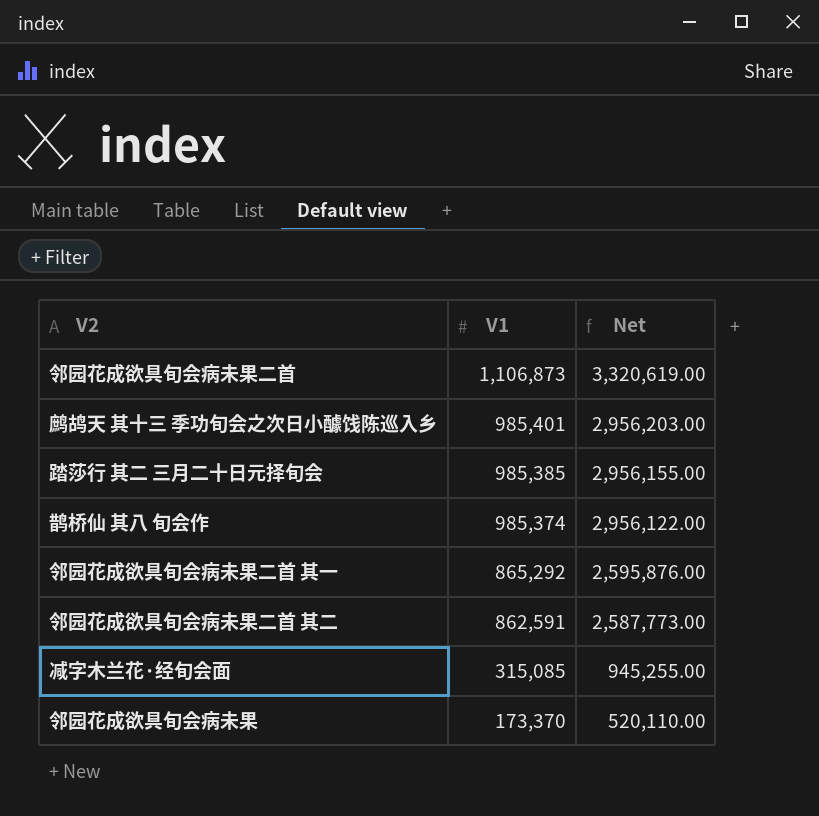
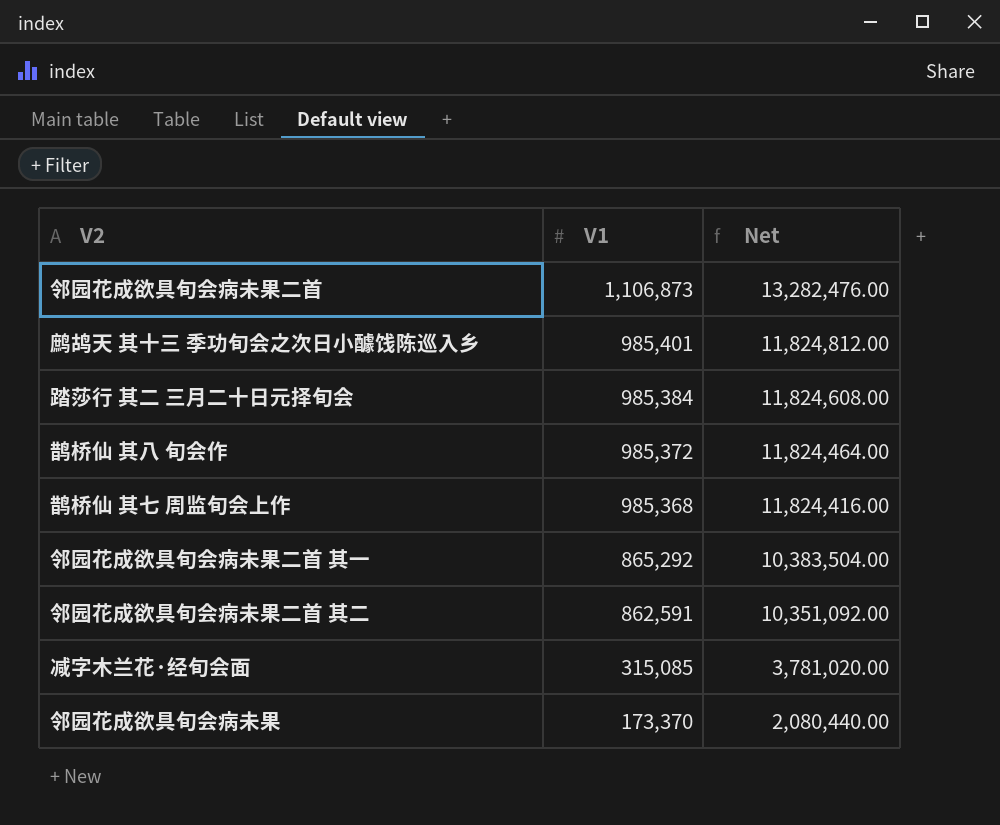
column Net | formula: [V1] * 3 -> [V1] * 12
踏莎行 其二 三月二十日元择旬会 | V1: 985,385 -> 985,384
鹊桥仙 其八 旬会作 | V1: 985,374 -> 985,372
row 鹊桥仙 其七 周监旬会上作: none -> 985,368 | 11,824,416.00

